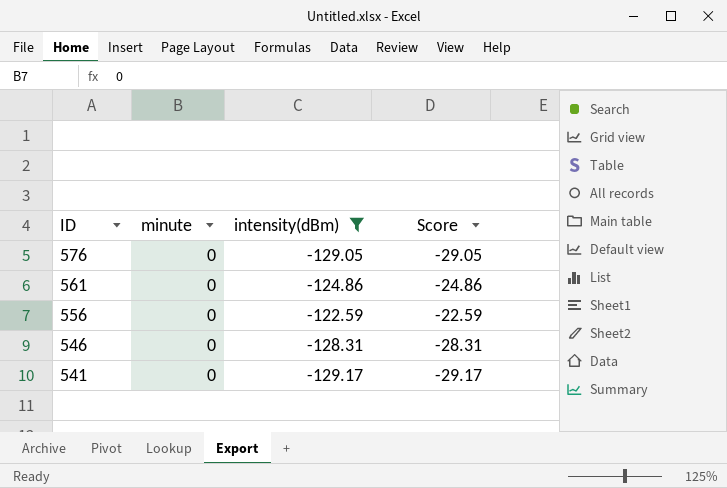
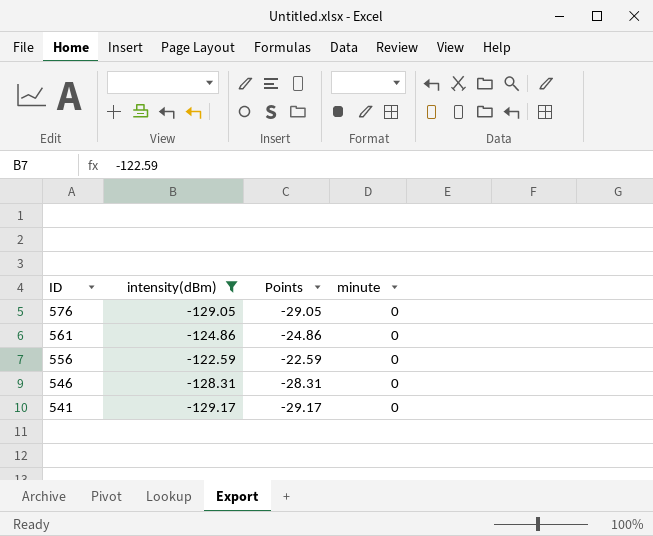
column name: Score -> Points
column minute | position: 2 -> 4

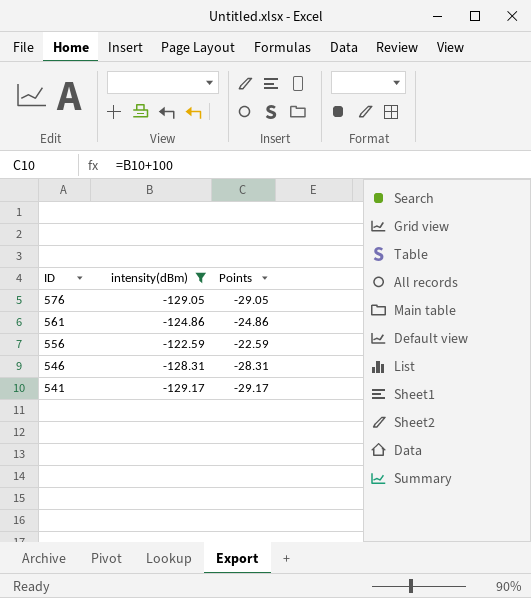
column minute | position: 4 -> none

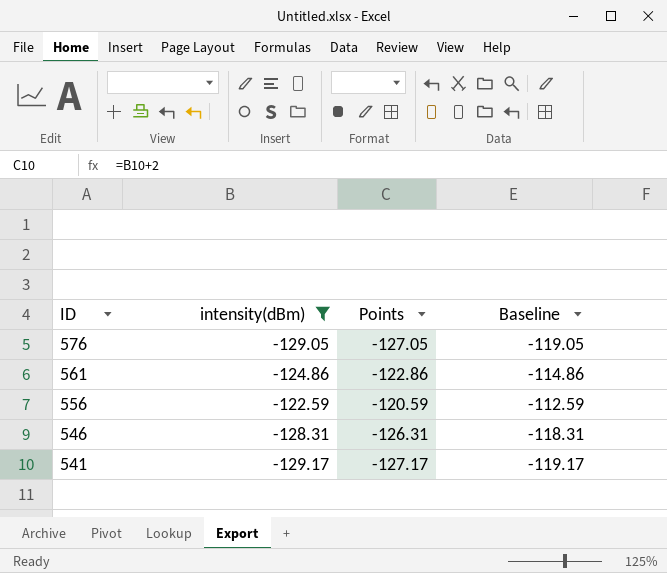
column Points | formula: [intensity(dBm)] + 100 -> [intensity(dBm)] + 2
column Baseline | formula: none -> [intensity(dBm)] + 10

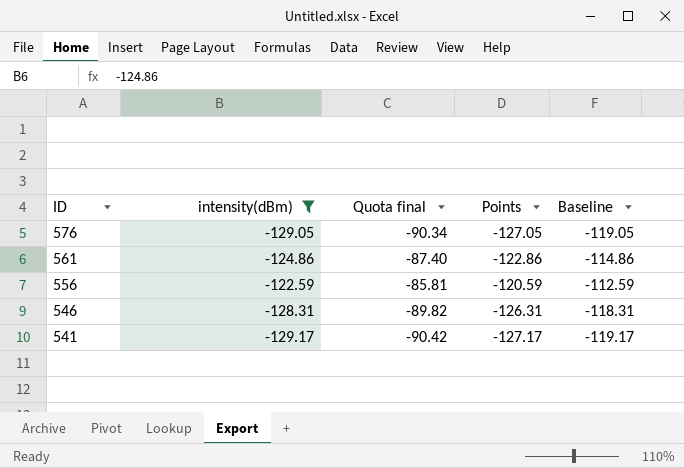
column Quota final | formula: none -> [intensity(dBm)] * 0.7

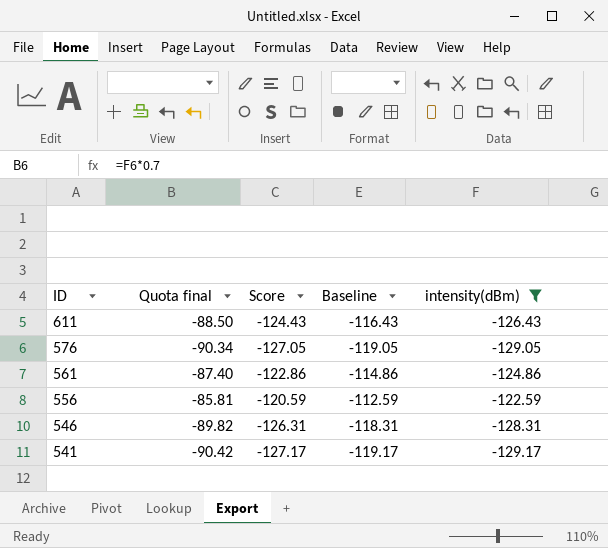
column name: Points -> Score
column intensity(dBm) | position: 2 -> 5
row 611: none -> -88.50 | -124.43 | -116.43 | -126.43

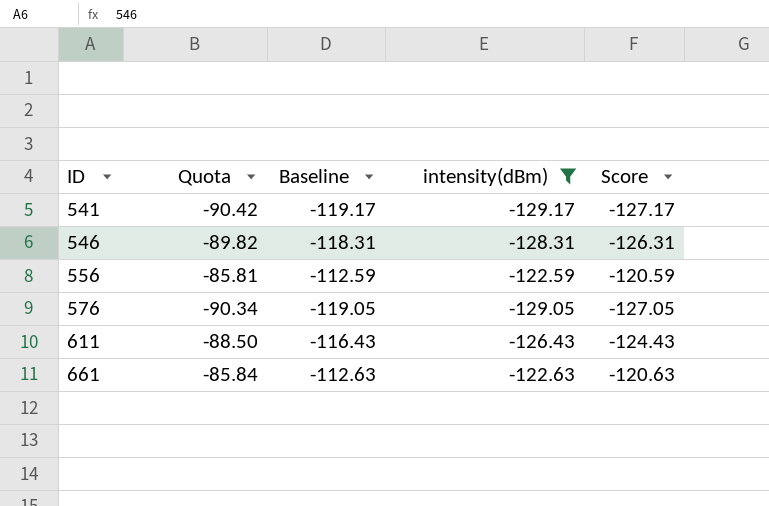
row order: ID descending -> ID ascending
column name: Quota final -> Quota
column Score | position: 3 -> 5
row 561: -87.40 | -122.86 | -114.86 | -124.86 -> none
row 661: none -> -85.84 | -112.63 | -122.63 | -120.63

